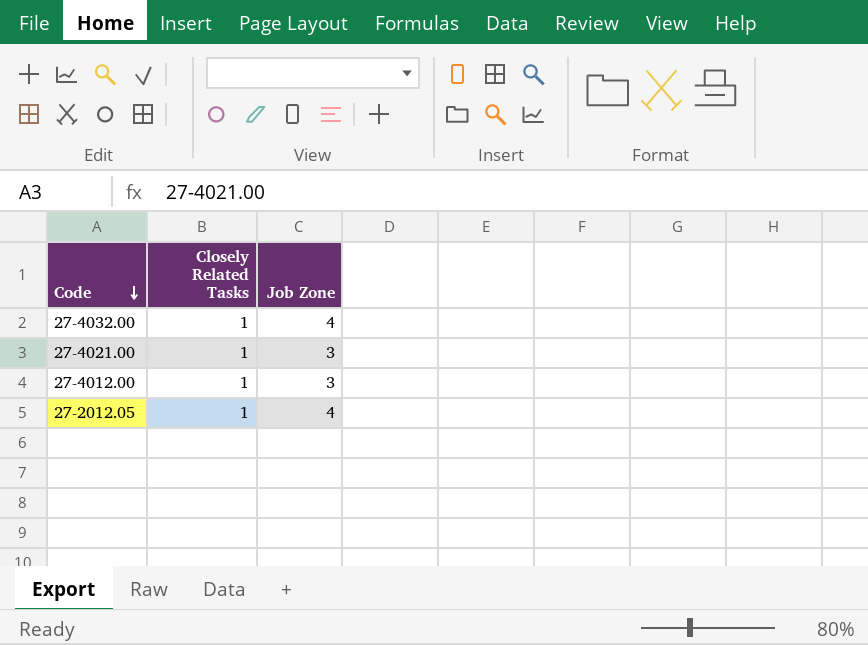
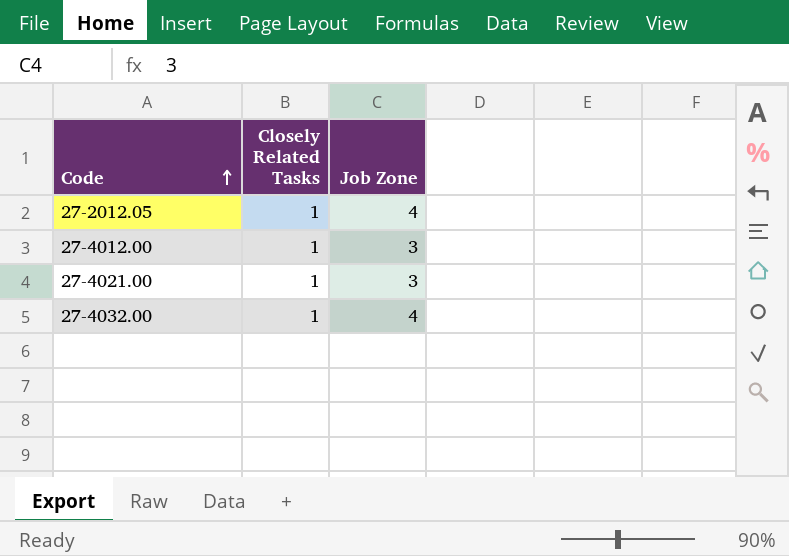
row order: Code descending -> Code ascending

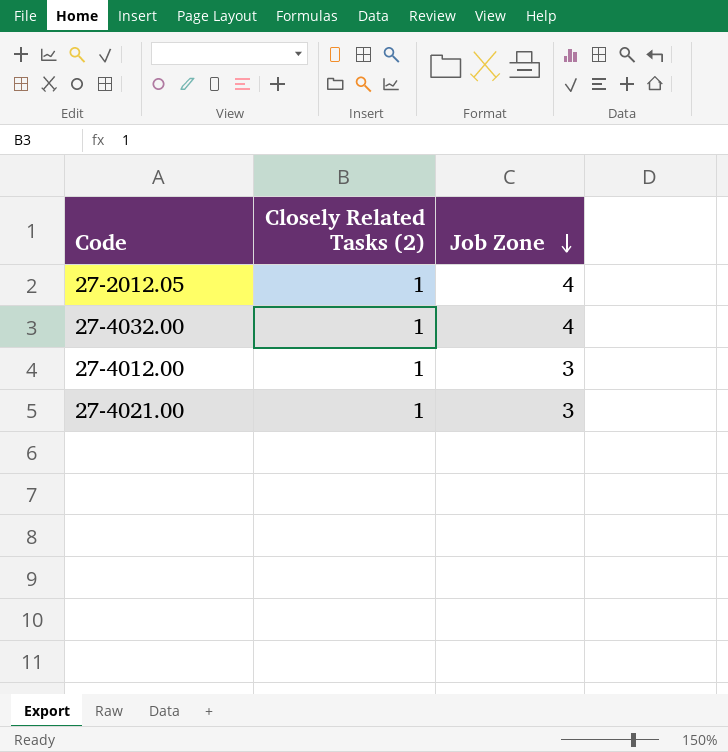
row order: Code ascending -> Job Zone descending
column name: Closely Related Tasks -> Closely Related Tasks (2)

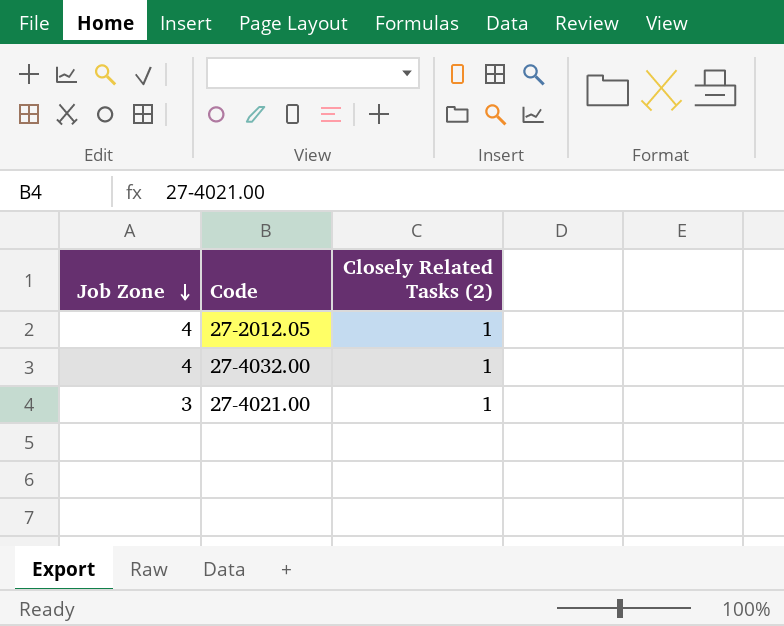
column Job Zone | position: 3 -> 1
row 27-4012.00: 1 | 3 -> none

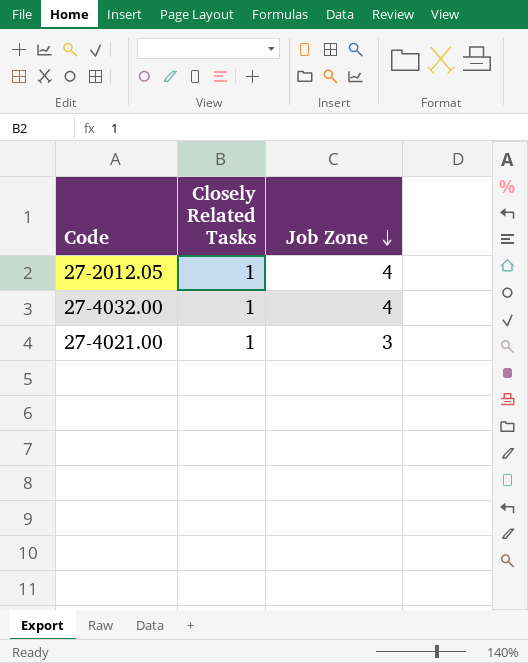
column name: Closely Related Tasks (2) -> Closely Related Tasks
column Job Zone | position: 1 -> 3

